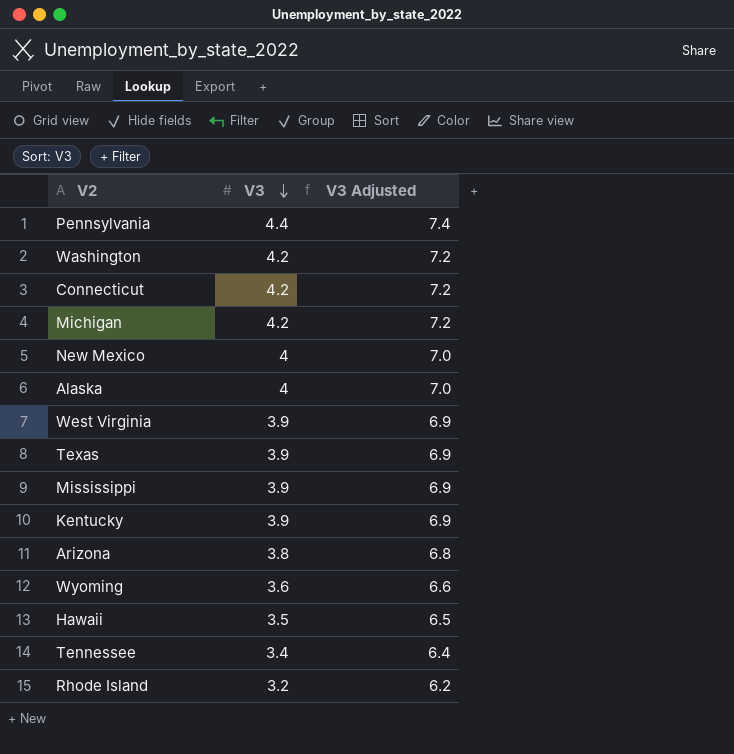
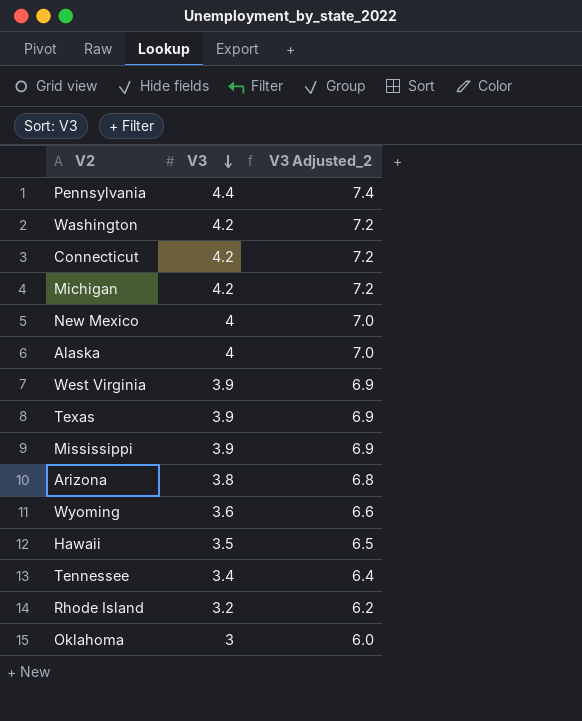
column name: V3 Adjusted -> V3 Adjusted_2
row Kentucky: 3.9 | 6.9 -> none
row Oklahoma: none -> 3 | 6.0

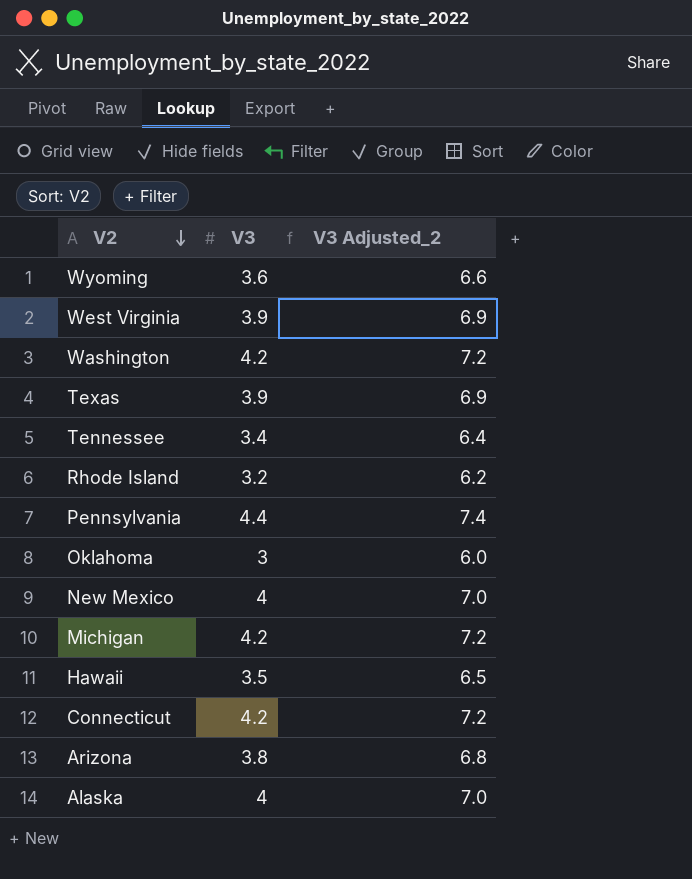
row order: V3 descending -> V2 descending
row Mississippi: 3.9 | 6.9 -> none

